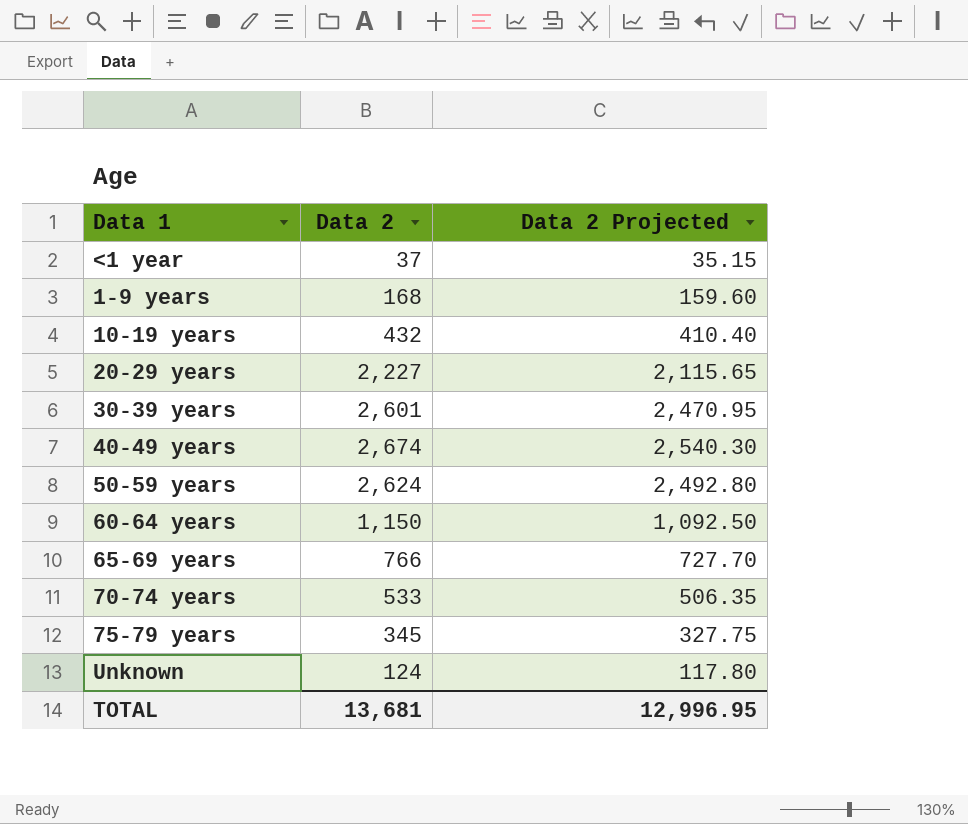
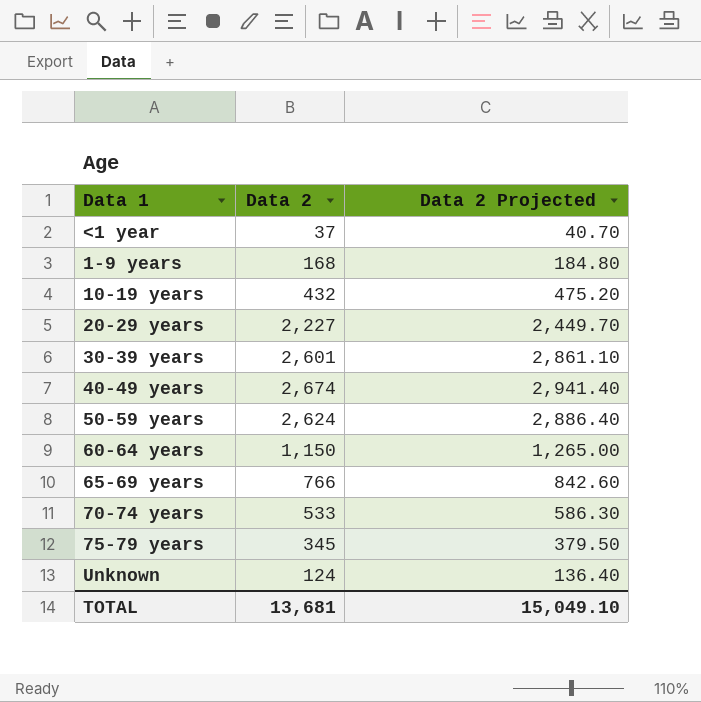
column Data 2 Projected | formula: [Data 2] * 0.95 -> [Data 2] * 1.1
TOTAL | Data 2 Projected: 12,996.95 -> 15,049.10

